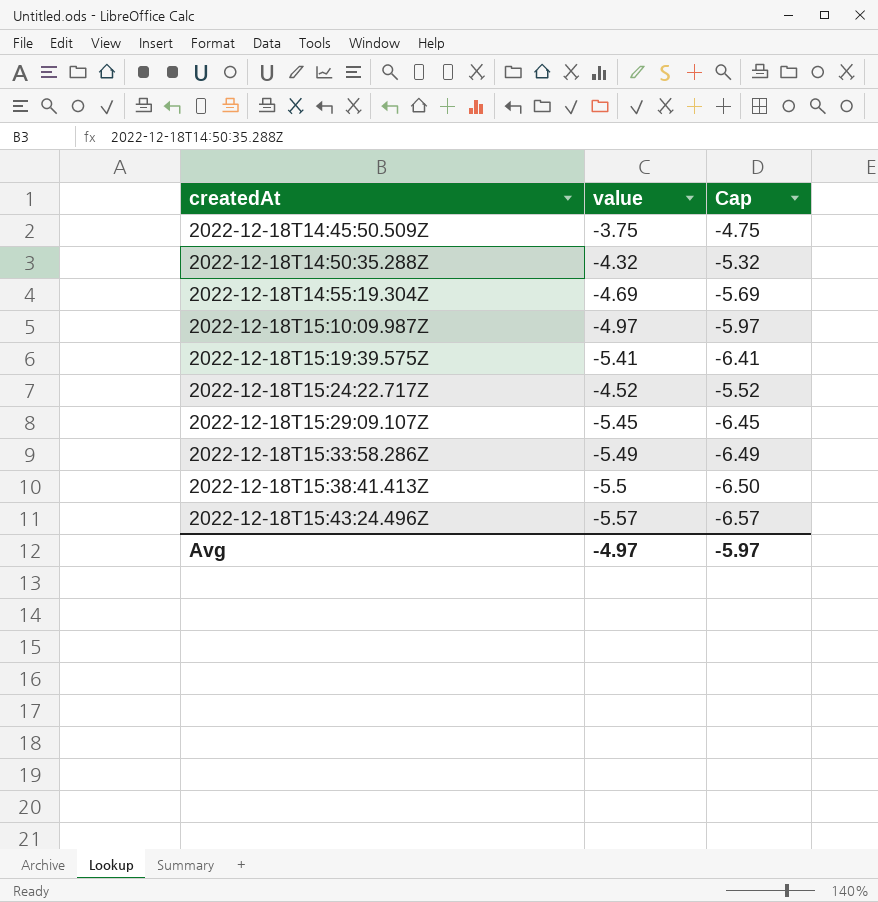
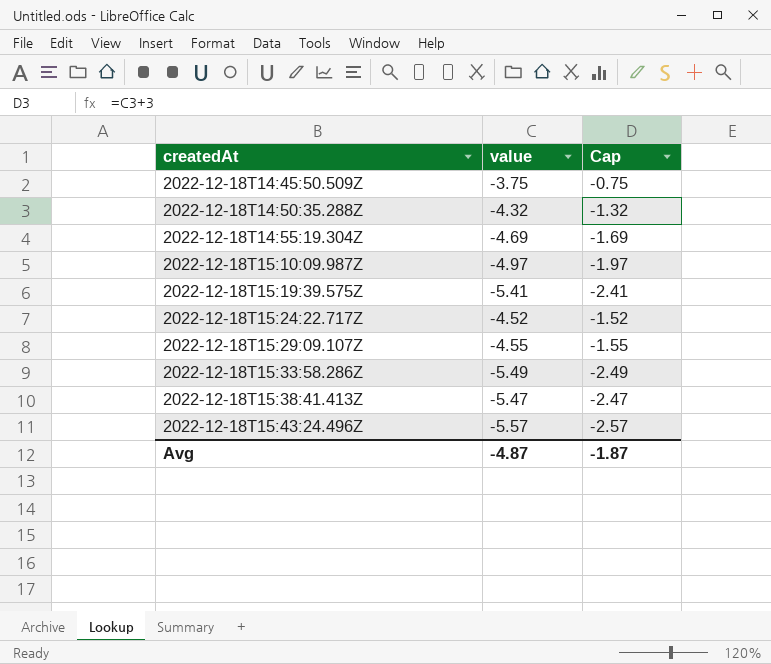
column Cap | formula: [value] - 1 -> [value] + 3
2022-12-18T15:29:09.107Z | value: -5.45 -> -4.55
2022-12-18T15:38:41.413Z | value: -5.5 -> -5.47
Avg | value: -4.97 -> -4.87
Avg | Cap: -5.97 -> -1.87

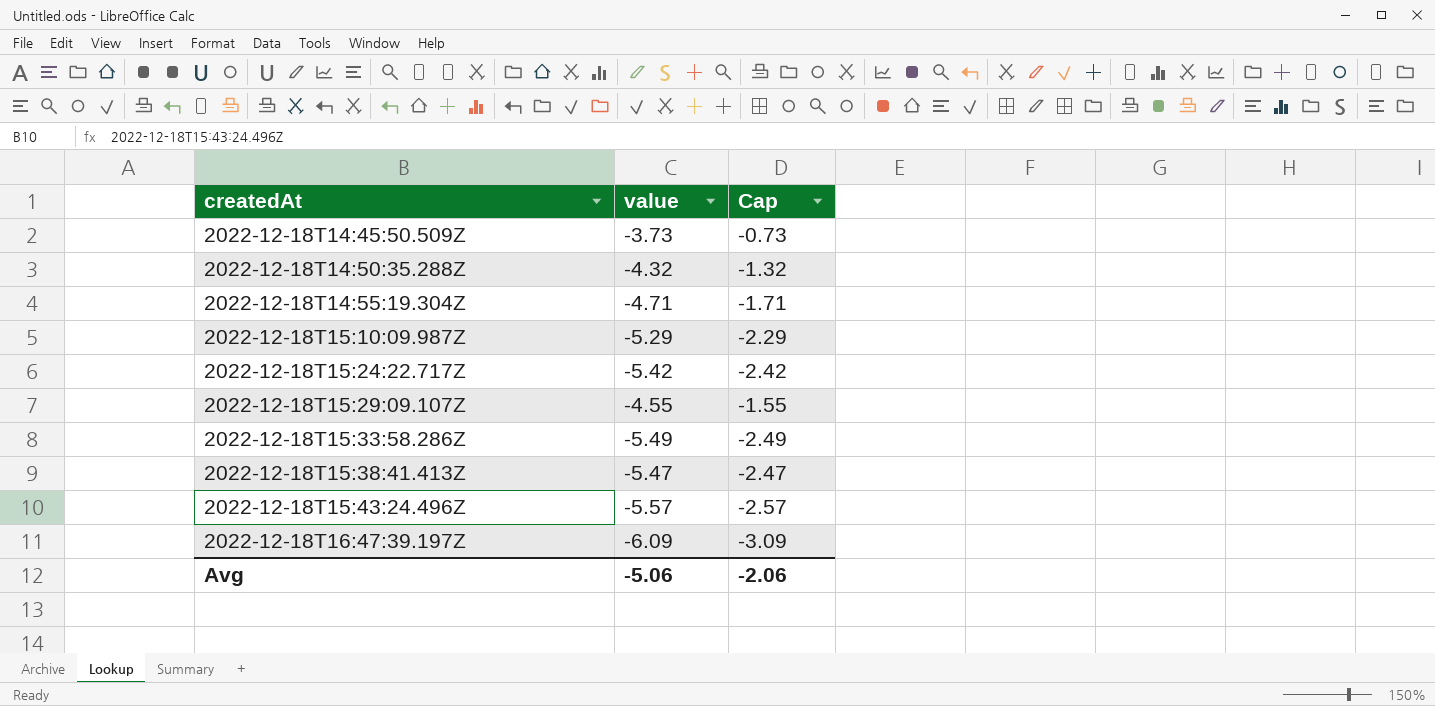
row 2022-12-18T15:19:39.575Z: -5.41 | -2.41 -> none
2022-12-18T14:45:50.509Z | value: -3.75 -> -3.73
2022-12-18T14:45:50.509Z | Cap: -0.75 -> -0.73
2022-12-18T14:55:19.304Z | value: -4.69 -> -4.71
2022-12-18T14:55:19.304Z | Cap: -1.69 -> -1.71
2022-12-18T15:10:09.987Z | value: -4.97 -> -5.29
2022-12-18T15:10:09.987Z | Cap: -1.97 -> -2.29
2022-12-18T15:24:22.717Z | value: -4.52 -> -5.42
2022-12-18T15:24:22.717Z | Cap: -1.52 -> -2.42
row 2022-12-18T16:47:39.197Z: none -> -6.09 | -3.09
Avg | value: -4.87 -> -5.06
Avg | Cap: -1.87 -> -2.06

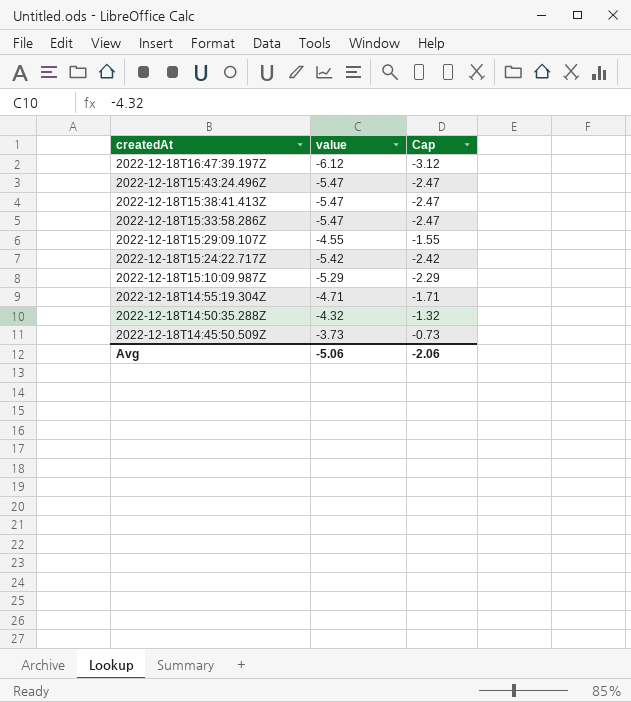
row order: createdAt ascending -> createdAt descending
2022-12-18T16:47:39.197Z | value: -6.09 -> -6.12
2022-12-18T16:47:39.197Z | Cap: -3.09 -> -3.12
2022-12-18T15:43:24.496Z | value: -5.57 -> -5.47
2022-12-18T15:43:24.496Z | Cap: -2.57 -> -2.47
2022-12-18T15:33:58.286Z | value: -5.49 -> -5.47
2022-12-18T15:33:58.286Z | Cap: -2.49 -> -2.47

